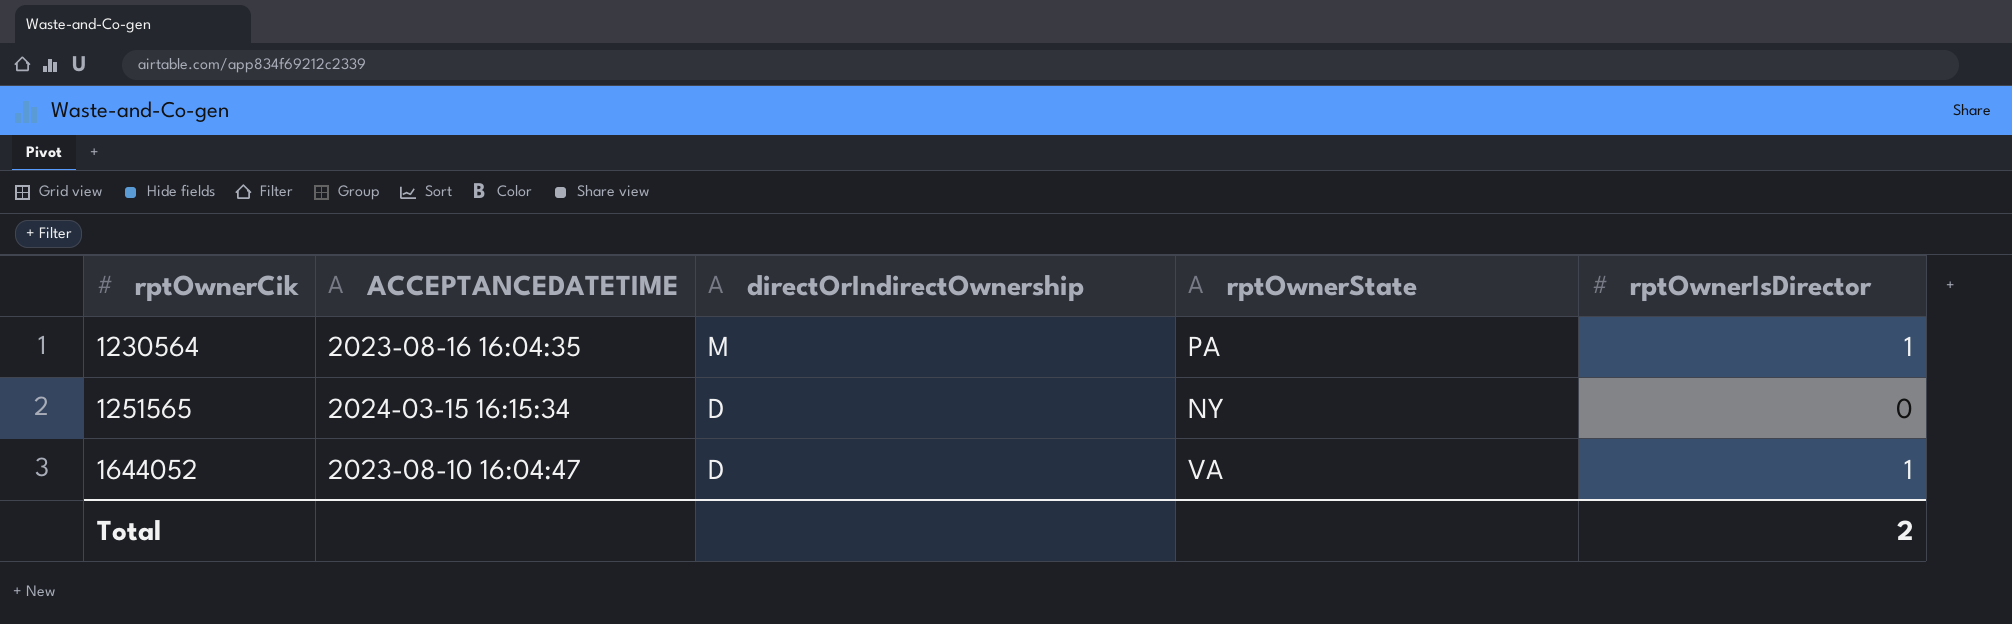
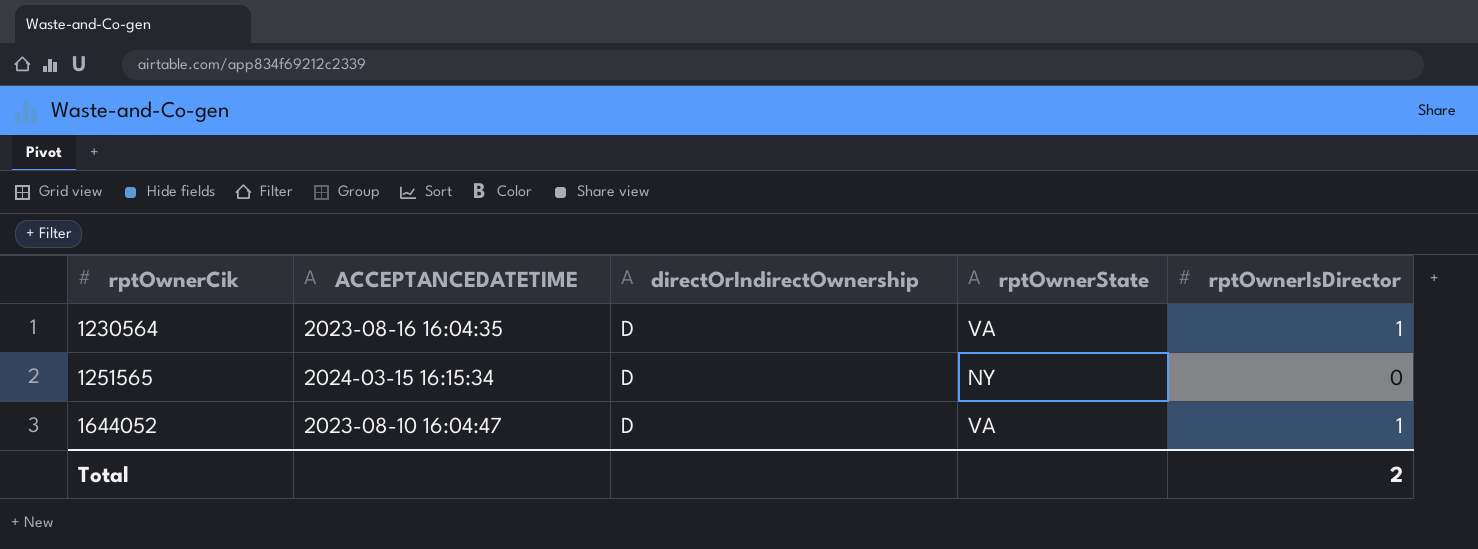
1230564 | directOrIndirectOwnership: M -> D
1230564 | rptOwnerState: PA -> VA

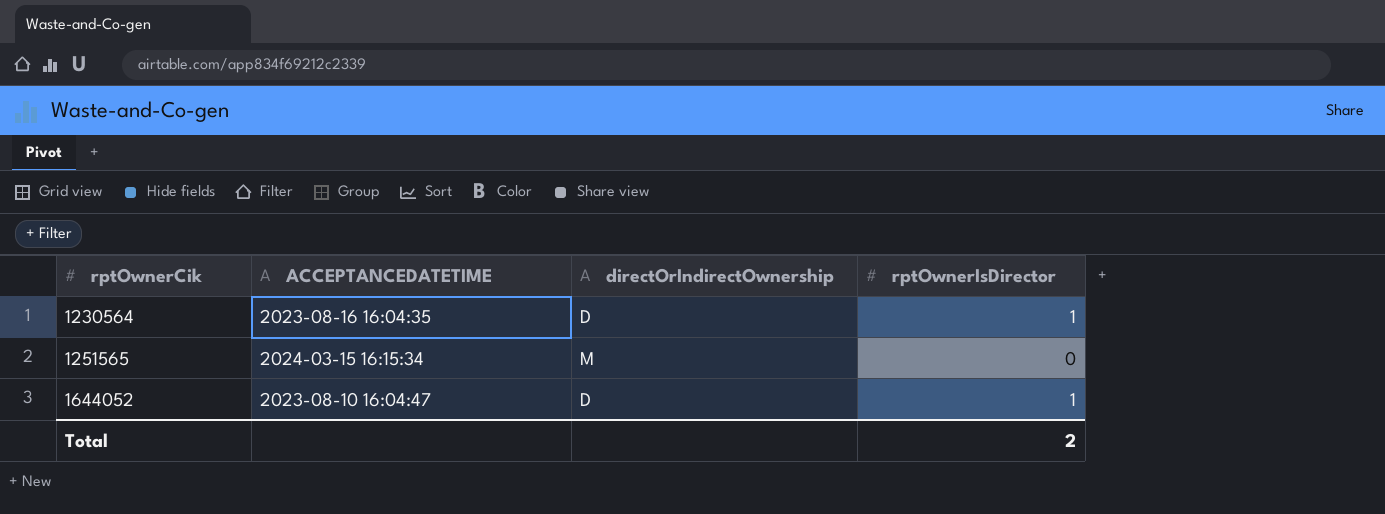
column rptOwnerState | position: 4 -> none
1251565 | directOrIndirectOwnership: D -> M

